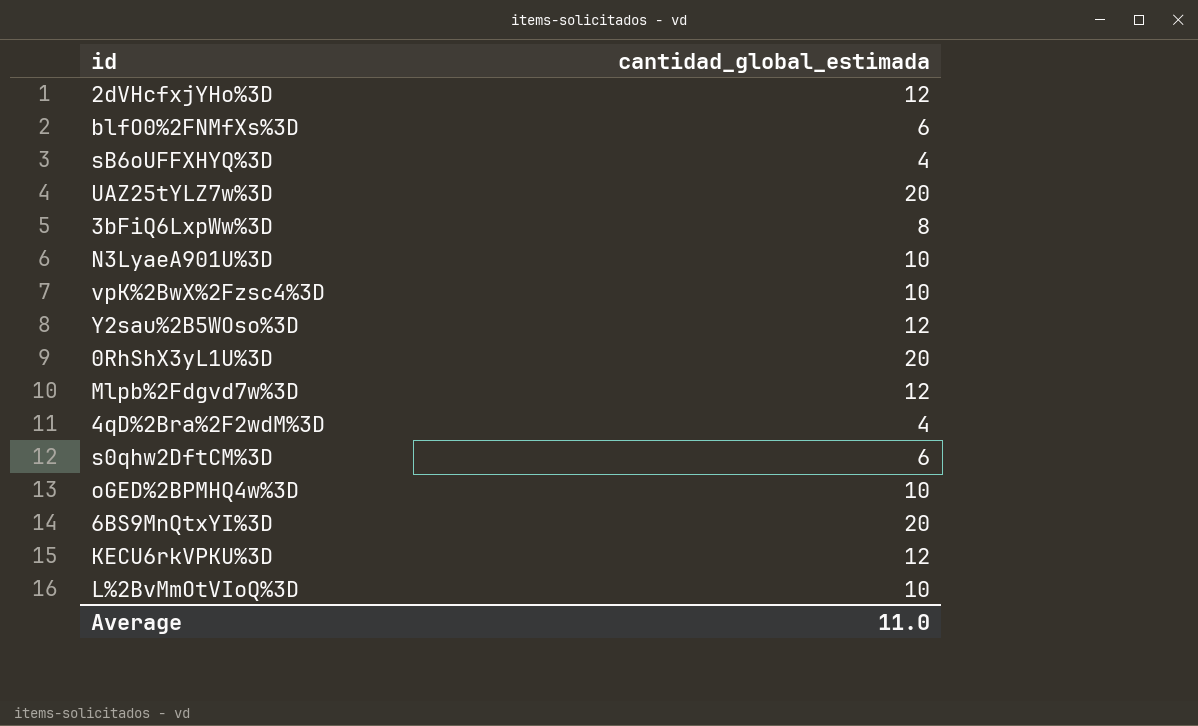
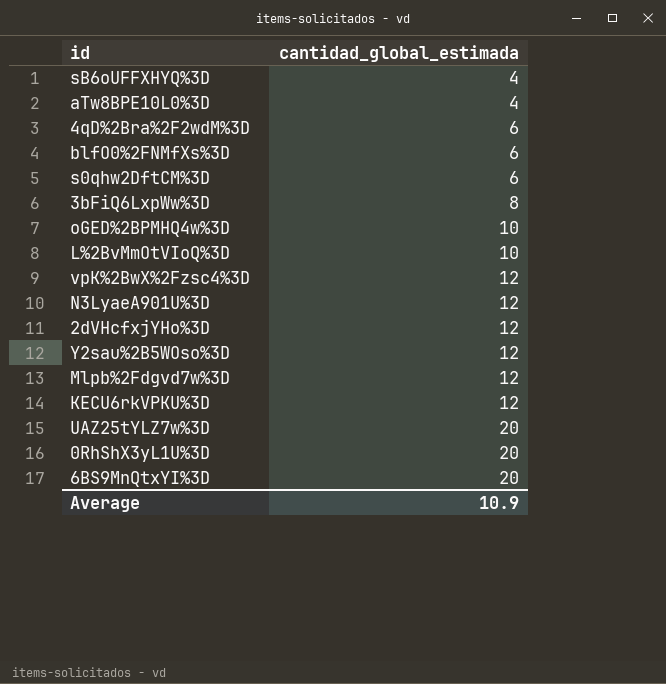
row order: none -> cantidad_global_estimada ascending
row aTw8BPE10L0%3D: none -> 4
4qD%2Bra%2F2wdM%3D | cantidad_global_estimada: 4 -> 6
vpK%2BwX%2Fzsc4%3D | cantidad_global_estimada: 10 -> 12
N3LyaeA901U%3D | cantidad_global_estimada: 10 -> 12
Average | cantidad_global_estimada: 11.0 -> 10.9

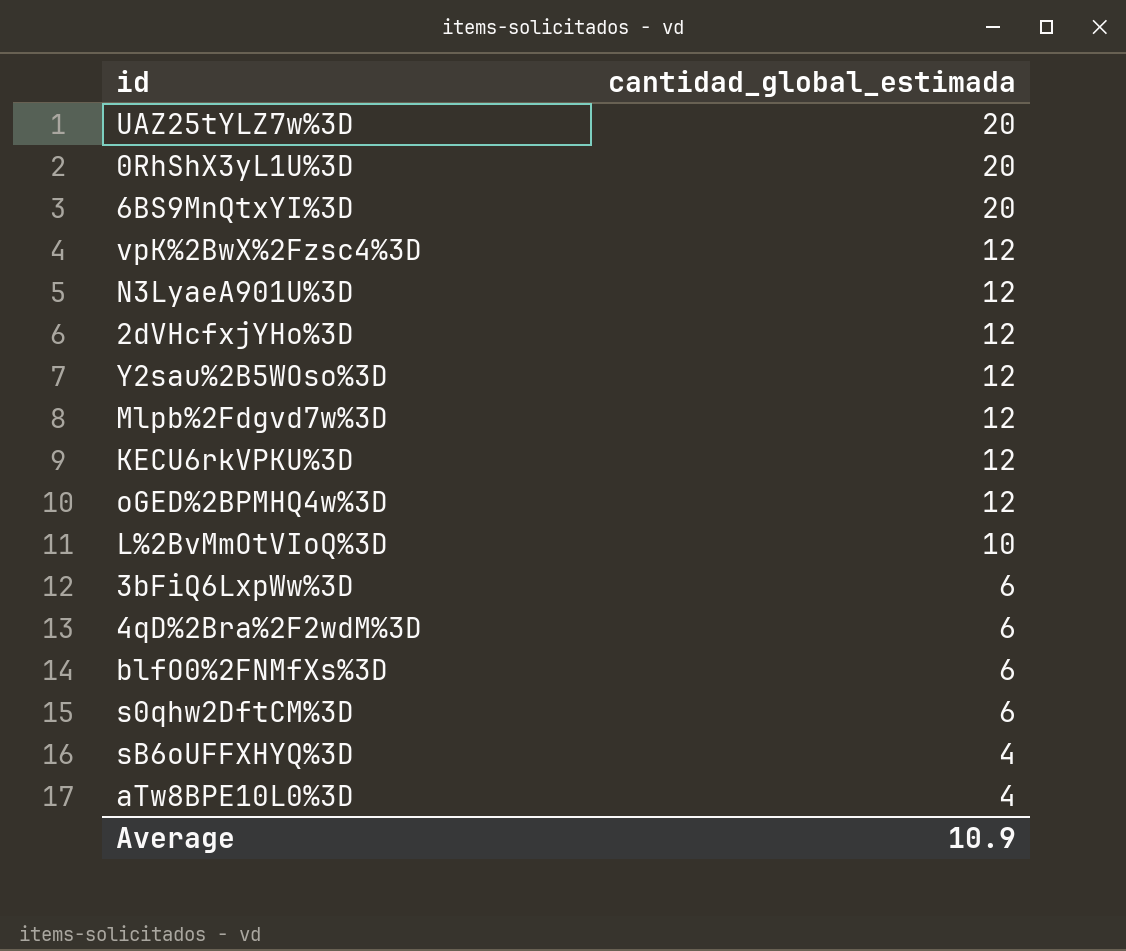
row order: cantidad_global_estimada ascending -> cantidad_global_estimada descending
oGED%2BPMHQ4w%3D | cantidad_global_estimada: 10 -> 12
3bFiQ6LxpWw%3D | cantidad_global_estimada: 8 -> 6

